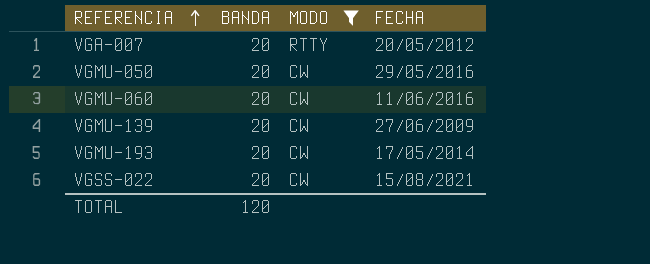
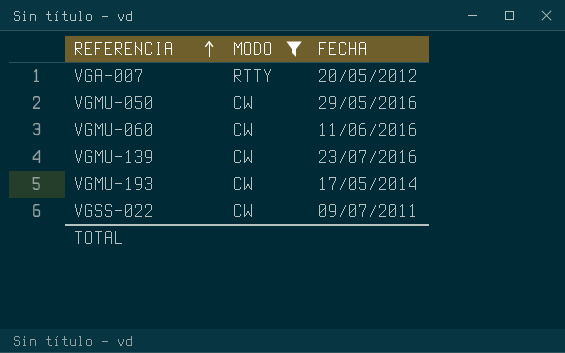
column BANDA | position: 2 -> none
VGMU-139 | FECHA: 27/06/2009 -> 23/07/2016
VGSS-022 | FECHA: 15/08/2021 -> 09/07/2011

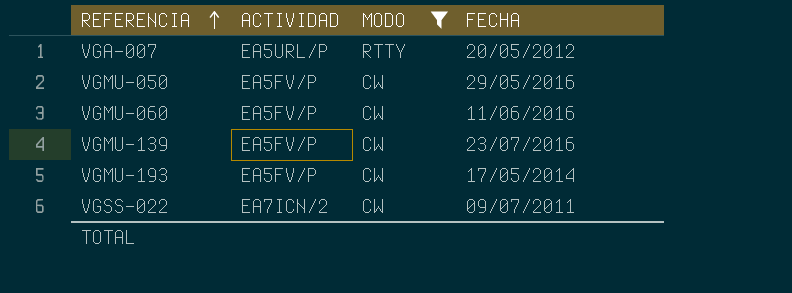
column ACTIVIDAD | position: none -> 2

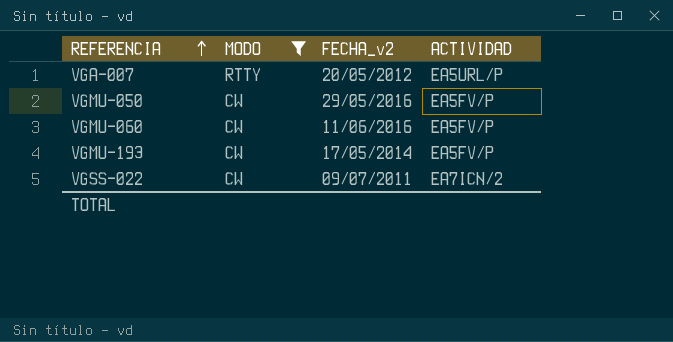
column name: FECHA -> FECHA_v2
column ACTIVIDAD | position: 2 -> 4
row VGMU-139: EA5FV/P | CW | 23/07/2016 -> none

